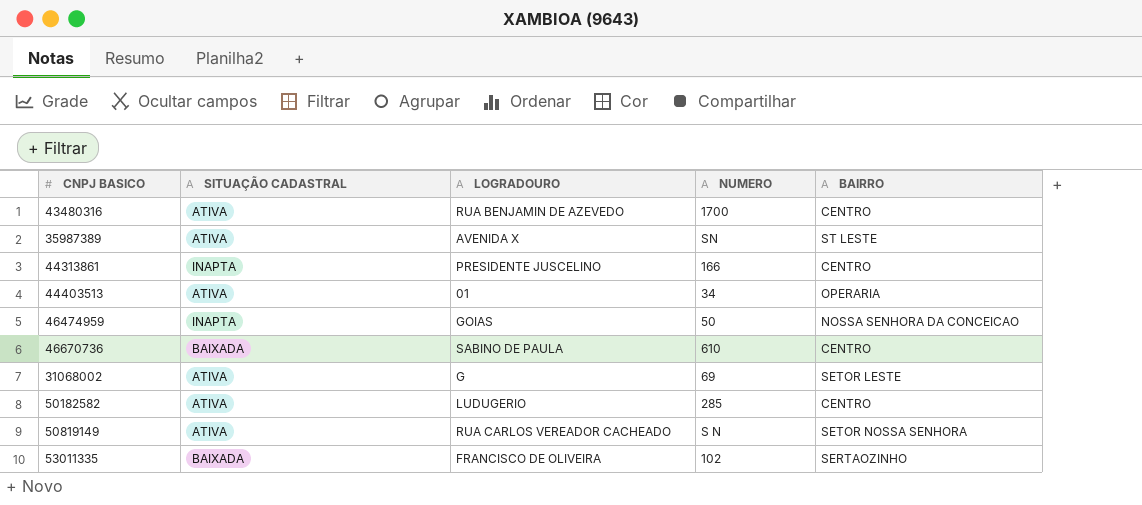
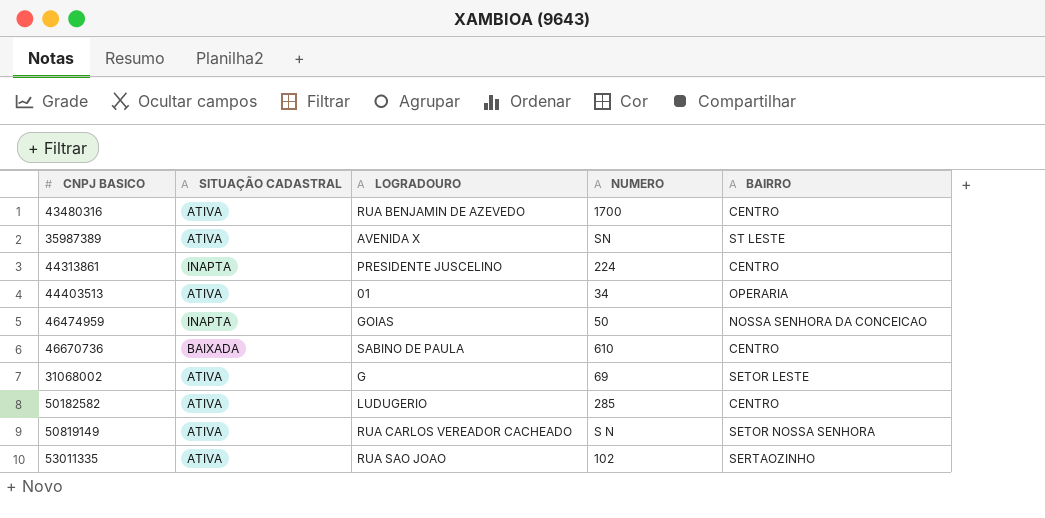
44313861 | NUMERO: 166 -> 224
53011335 | SITUAÇÃO CADASTRAL: BAIXADA -> ATIVA
53011335 | LOGRADOURO: FRANCISCO DE OLIVEIRA -> RUA SAO JOAO

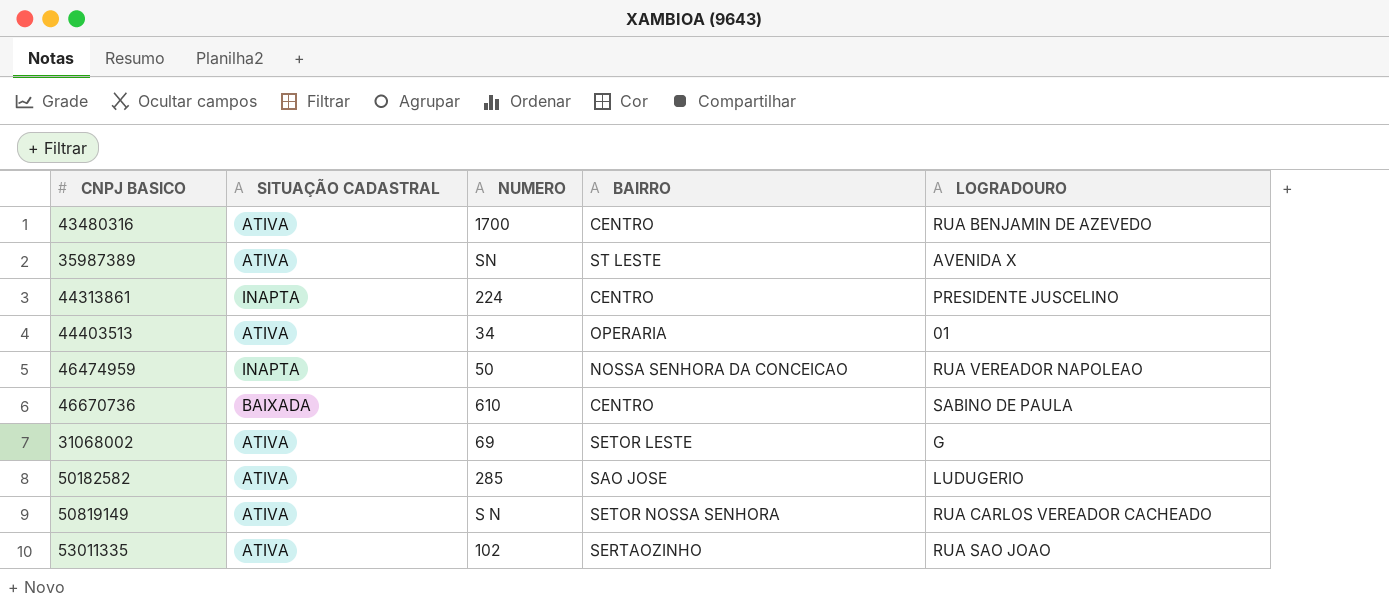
column LOGRADOURO | position: 3 -> 5
46474959 | LOGRADOURO: GOIAS -> RUA VEREADOR NAPOLEAO
50182582 | BAIRRO: CENTRO -> SAO JOSE

